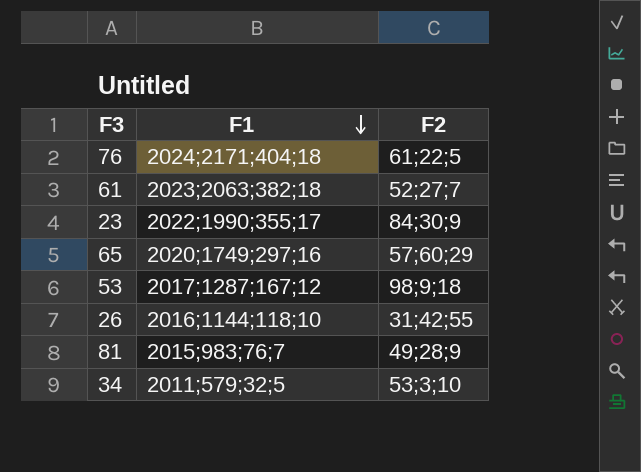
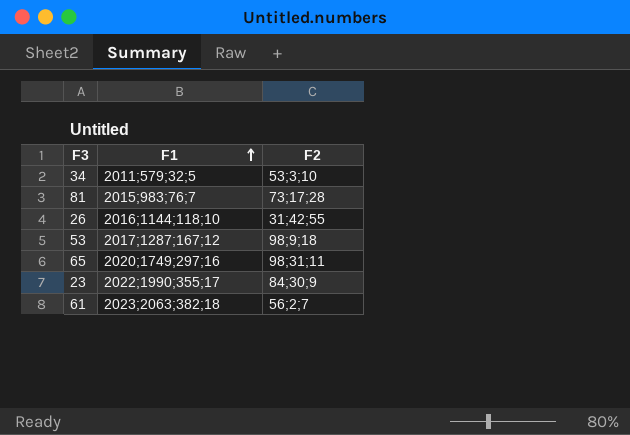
row order: F1 descending -> F1 ascending
row 76: 2024;2171;404;18 | 61;22;5 -> none
81 | F2: 49;28;9 -> 73;17;28
65 | F2: 57;60;29 -> 98;31;11
61 | F2: 52;27;7 -> 56;2;7

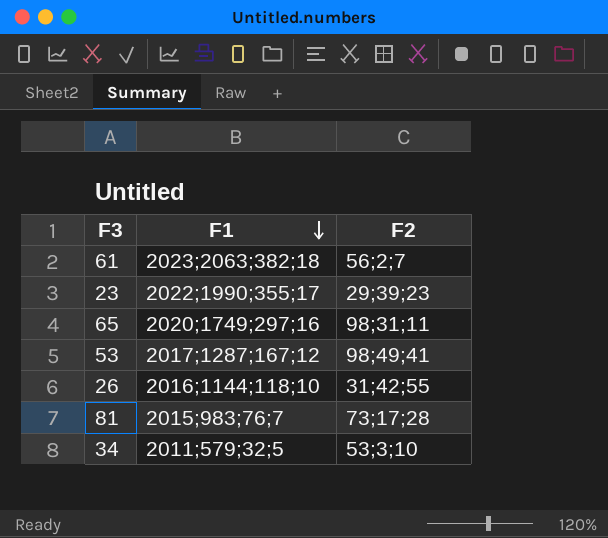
row order: F1 ascending -> F1 descending
23 | F2: 84;30;9 -> 29;39;23
53 | F2: 98;9;18 -> 98;49;41

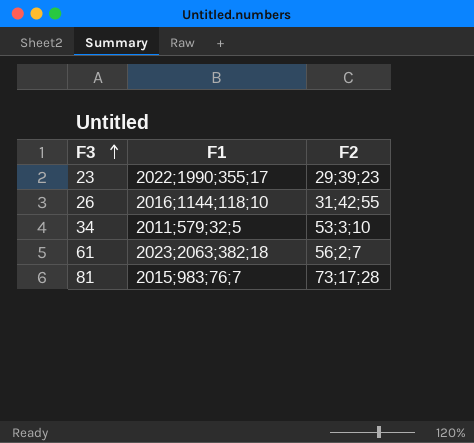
row order: F1 descending -> F3 ascending
row 65: 2020;1749;297;16 | 98;31;11 -> none
row 53: 2017;1287;167;12 | 98;49;41 -> none

